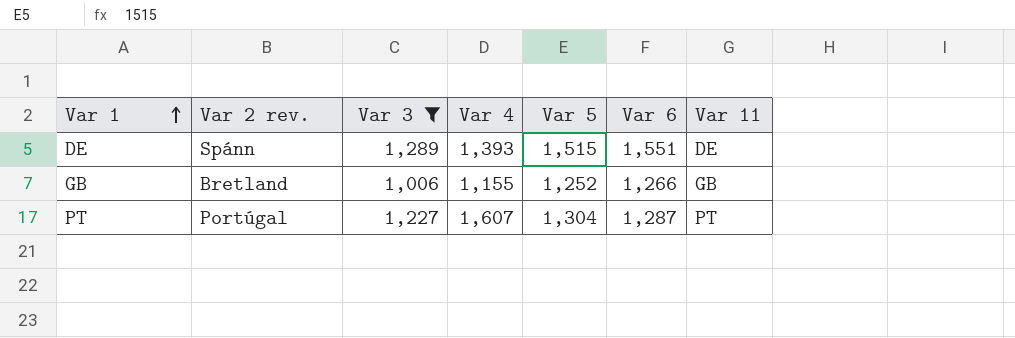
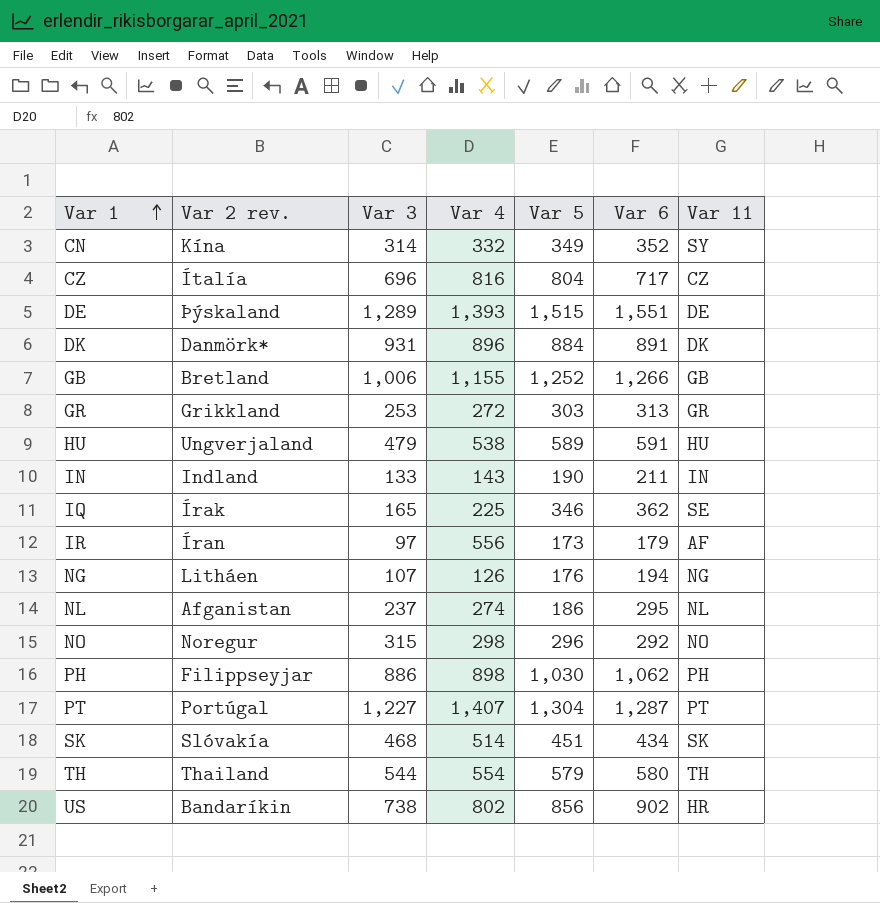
filter: Var 3 >= 1,006 -> none
DE | Var 2 rev.: Spánn -> Þýskaland
PT | Var 4: 1,607 -> 1,407

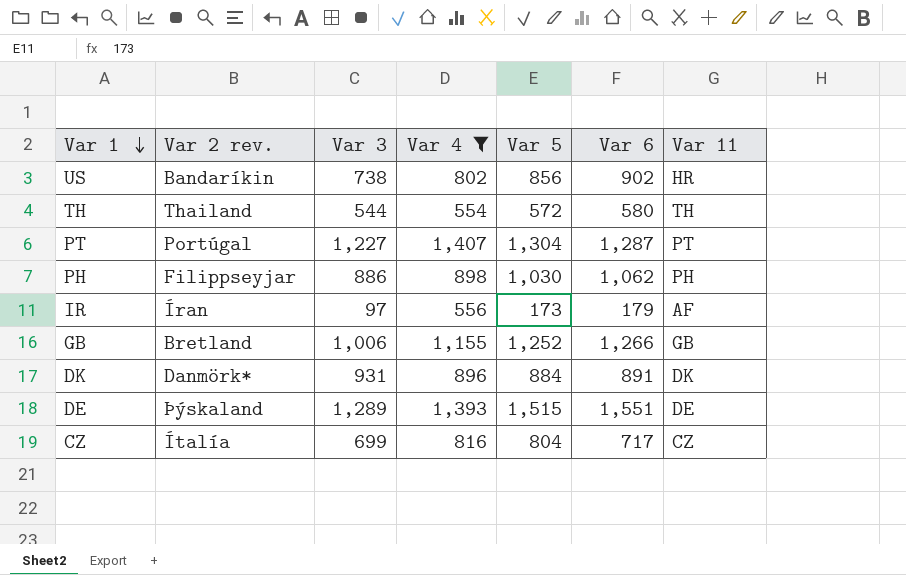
filter: none -> Var 4 >= 554
row order: Var 1 ascending -> Var 1 descending
TH | Var 5: 579 -> 572
CZ | Var 3: 696 -> 699

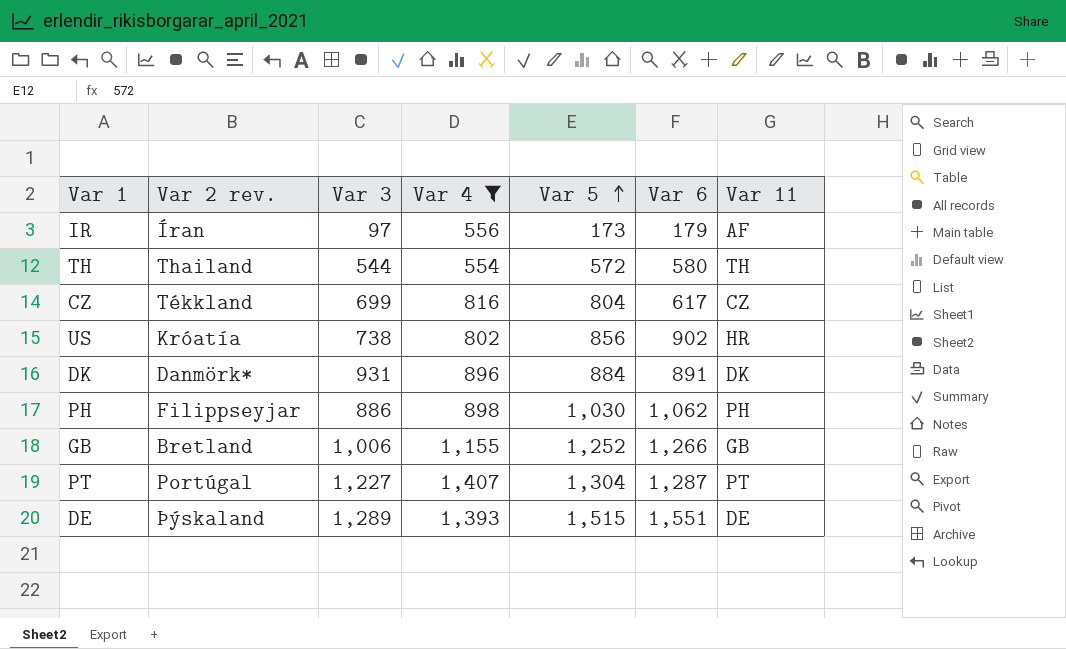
row order: Var 1 descending -> Var 5 ascending
CZ | Var 2 rev.: Ítalía -> Tékkland
CZ | Var 6: 717 -> 617
US | Var 2 rev.: Bandaríkin -> Króatía

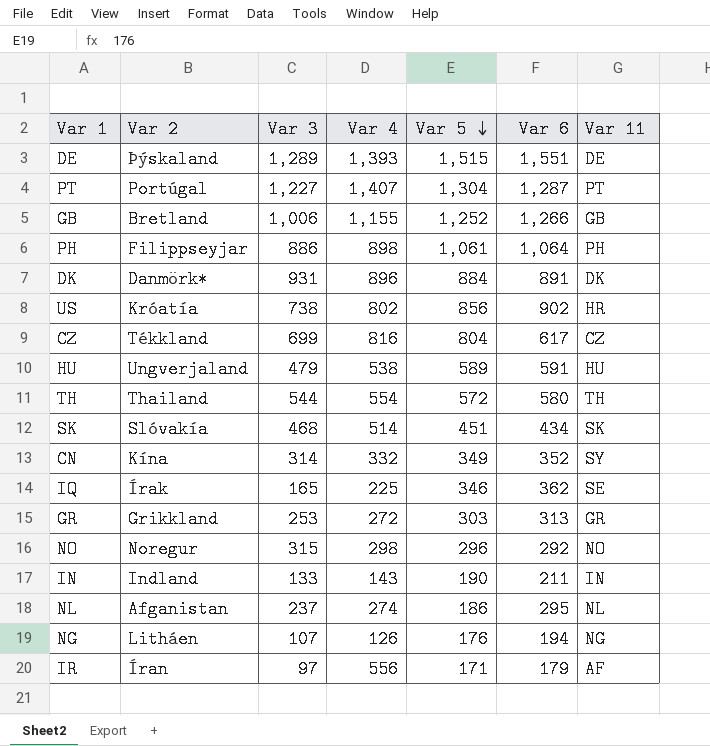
filter: Var 4 >= 554 -> none
row order: Var 5 ascending -> Var 5 descending
column name: Var 2 rev. -> Var 2
PH | Var 5: 1,030 -> 1,061
PH | Var 6: 1,062 -> 1,064
IR | Var 5: 173 -> 171

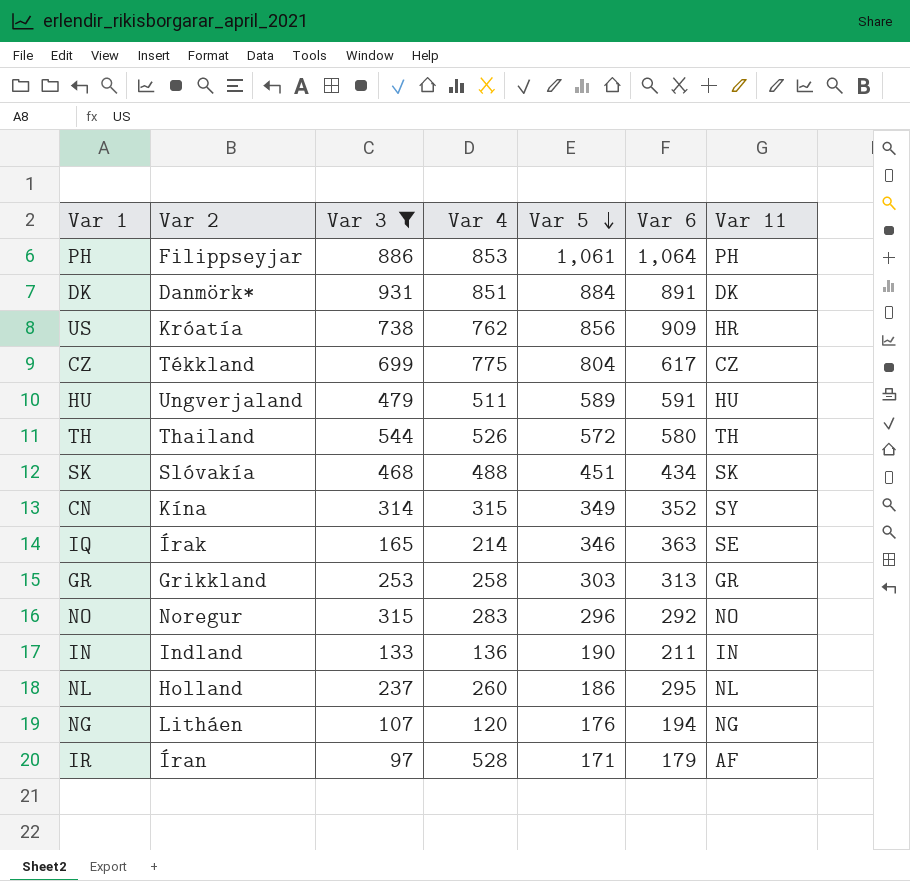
filter: none -> Var 3 <= 931
PH | Var 4: 898 -> 853
DK | Var 4: 896 -> 851
US | Var 4: 802 -> 762
US | Var 6: 902 -> 909
CZ | Var 4: 816 -> 775
HU | Var 4: 538 -> 511
TH | Var 4: 554 -> 526
SK | Var 4: 514 -> 488
CN | Var 4: 332 -> 315
IQ | Var 4: 225 -> 214
IQ | Var 6: 362 -> 363
GR | Var 4: 272 -> 258
NO | Var 4: 298 -> 283
IN | Var 4: 143 -> 136
NL | Var 2: Afganistan -> Holland
NL | Var 4: 274 -> 260
NG | Var 4: 126 -> 120
IR | Var 4: 556 -> 528

